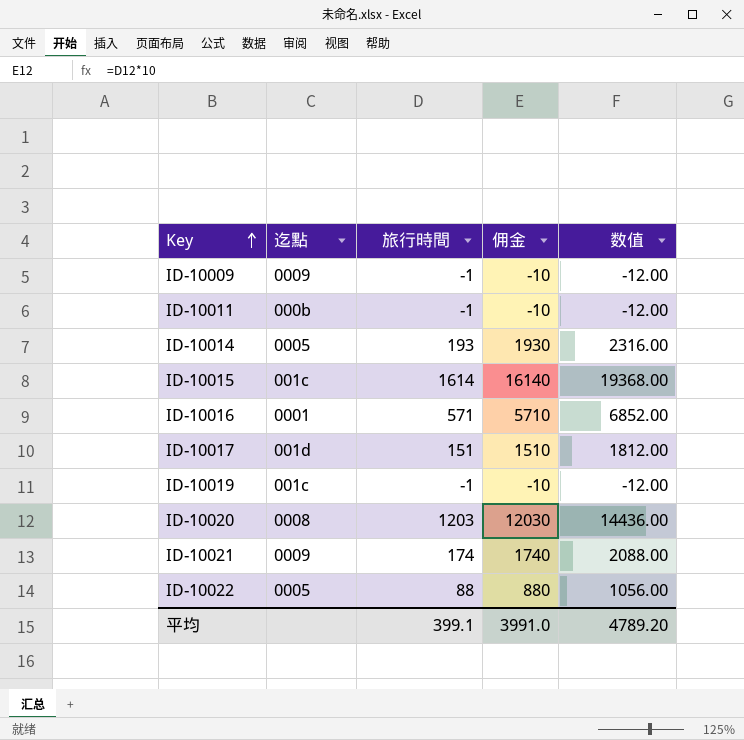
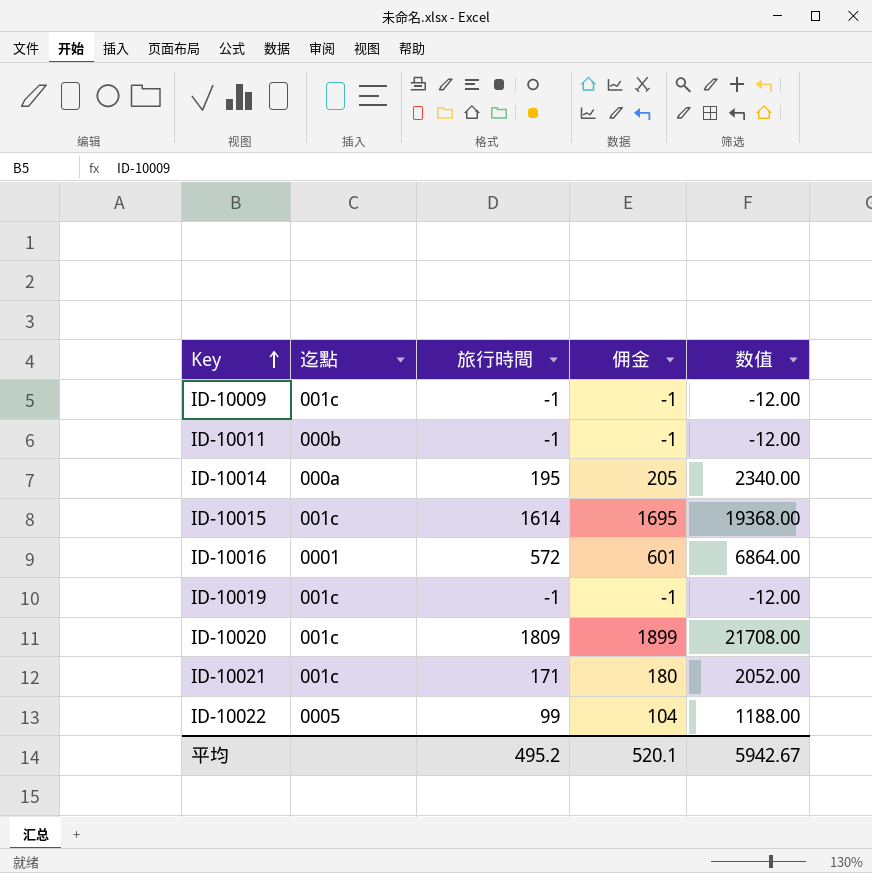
column 佣金 | formula: [旅行時間] * 10 -> [旅行時間] * 1.05
row ID-10017: 001d | 151 | 1510 | 1812.00 -> none
ID-10009 | 迄點: 0009 -> 001c
ID-10014 | 迄點: 0005 -> 000a
ID-10014 | 旅行時間: 193 -> 195
ID-10014 | 数值: 2316.00 -> 2340.00
ID-10016 | 旅行時間: 571 -> 572
ID-10016 | 数值: 6852.00 -> 6864.00
ID-10020 | 迄點: 0008 -> 001c
ID-10020 | 旅行時間: 1203 -> 1809
ID-10020 | 数值: 14436.00 -> 21708.00
ID-10021 | 迄點: 0009 -> 001c
ID-10021 | 旅行時間: 174 -> 171
ID-10021 | 数值: 2088.00 -> 2052.00
ID-10022 | 旅行時間: 88 -> 99
ID-10022 | 数值: 1056.00 -> 1188.00
平均 | 旅行時間: 399.1 -> 495.2
平均 | 佣金: 3991.0 -> 520.1
平均 | 数值: 4789.20 -> 5942.67

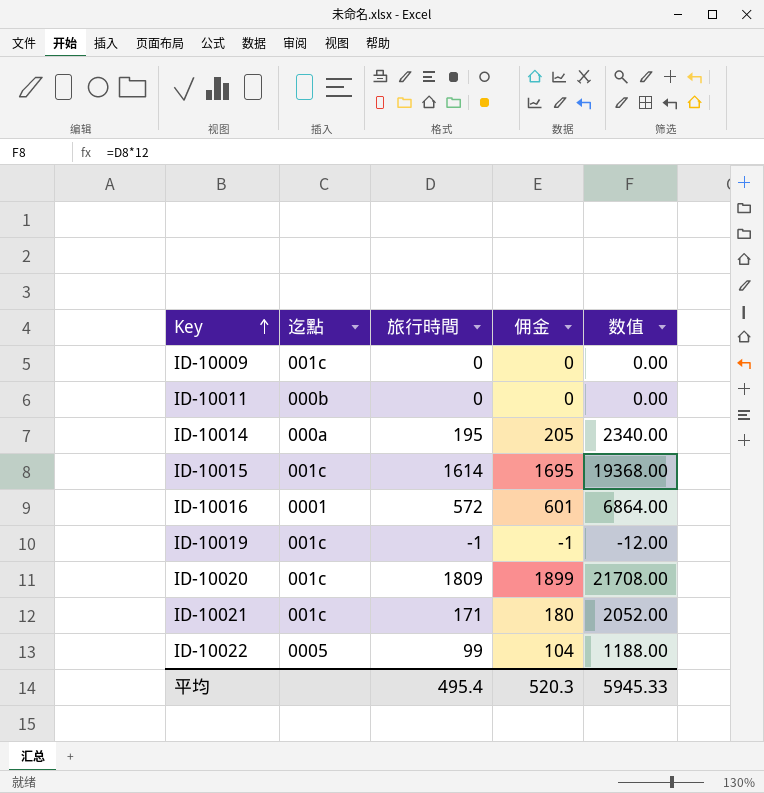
ID-10009 | 旅行時間: -1 -> 0
ID-10009 | 佣金: -1 -> 0
ID-10009 | 数值: -12.00 -> 0.00
ID-10011 | 旅行時間: -1 -> 0
ID-10011 | 佣金: -1 -> 0
ID-10011 | 数值: -12.00 -> 0.00
平均 | 旅行時間: 495.2 -> 495.4
平均 | 佣金: 520.1 -> 520.3
平均 | 数值: 5942.67 -> 5945.33

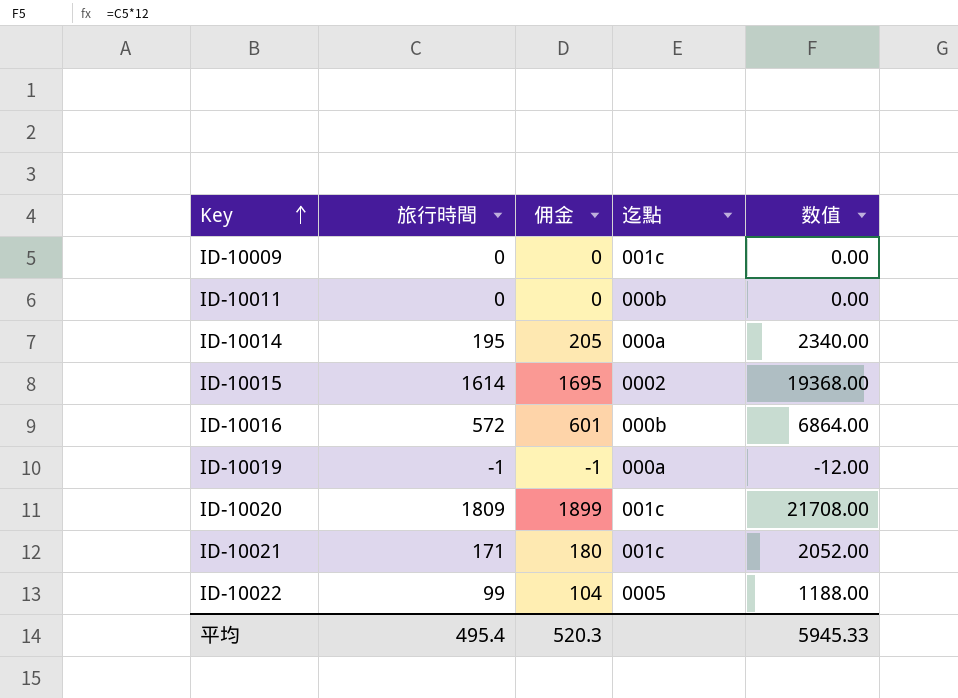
column 迄點 | position: 2 -> 4
ID-10015 | 迄點: 001c -> 0002
ID-10016 | 迄點: 0001 -> 000b
ID-10019 | 迄點: 001c -> 000a

